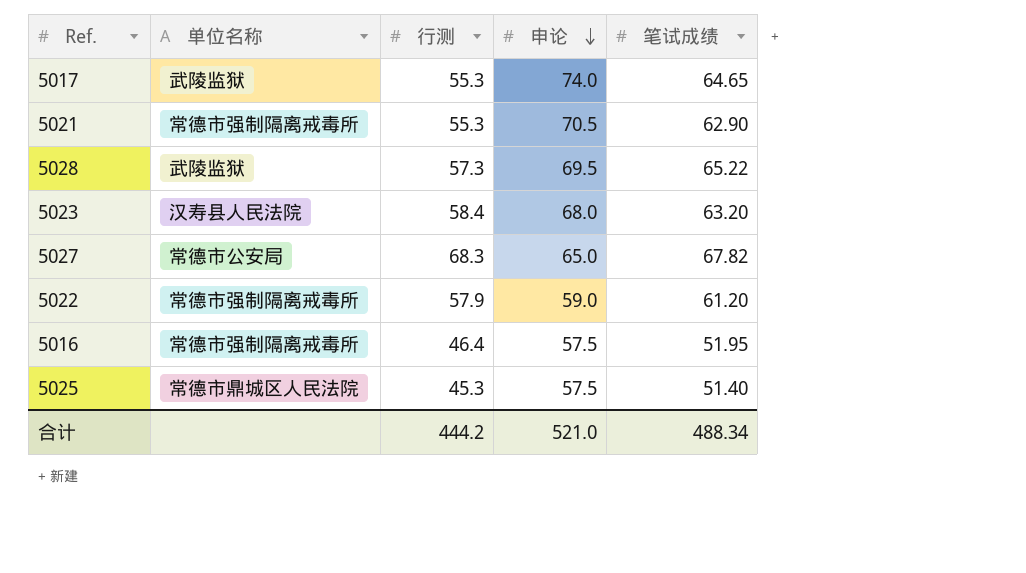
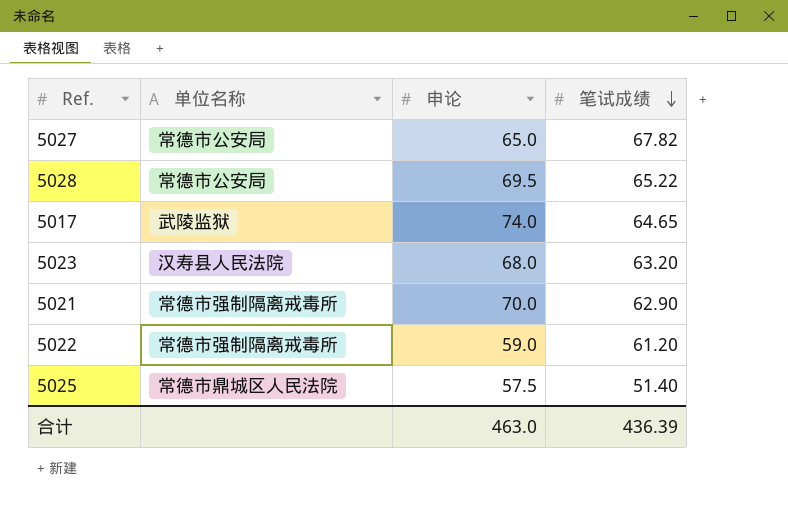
row order: 申论 descending -> 笔试成绩 descending
column 行测 | position: 3 -> none
row 5016: 常德市强制隔离戒毒所 | 46.4 | 57.5 | 51.95 -> none
5028 | 单位名称: 武陵监狱 -> 常德市公安局
5021 | 申论: 70.5 -> 70.0
合计 | 申论: 521.0 -> 463.0
合计 | 笔试成绩: 488.34 -> 436.39

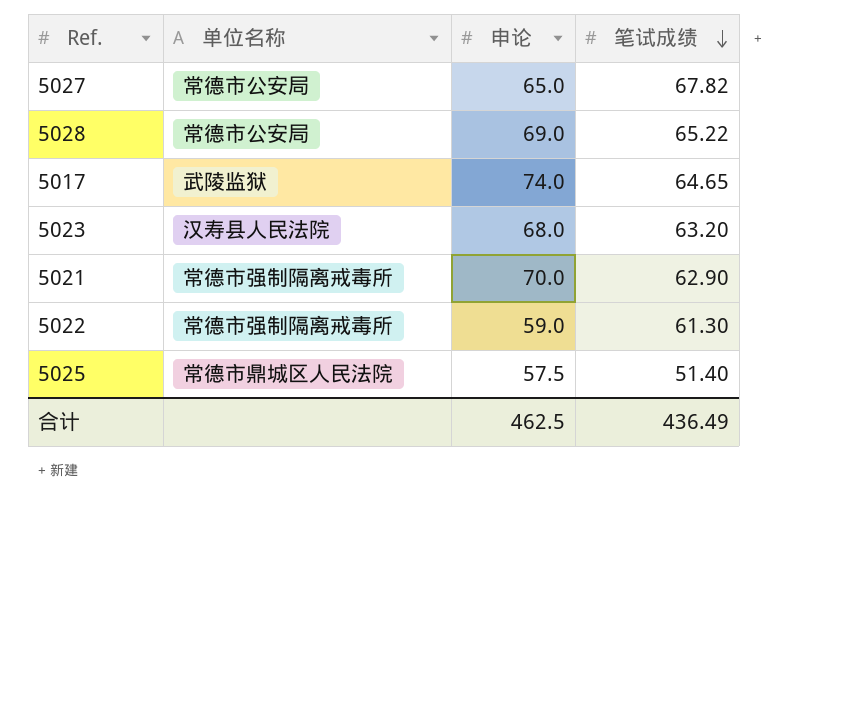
5028 | 申论: 69.5 -> 69.0
5022 | 笔试成绩: 61.20 -> 61.30
合计 | 申论: 463.0 -> 462.5
合计 | 笔试成绩: 436.39 -> 436.49

